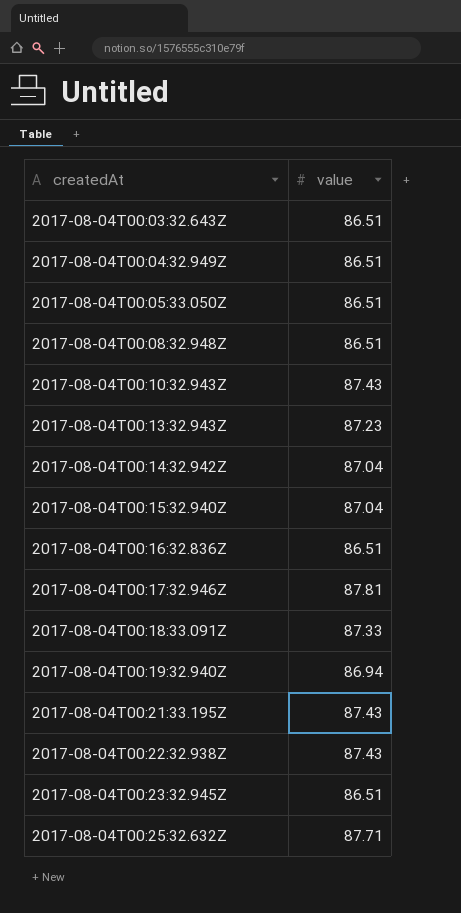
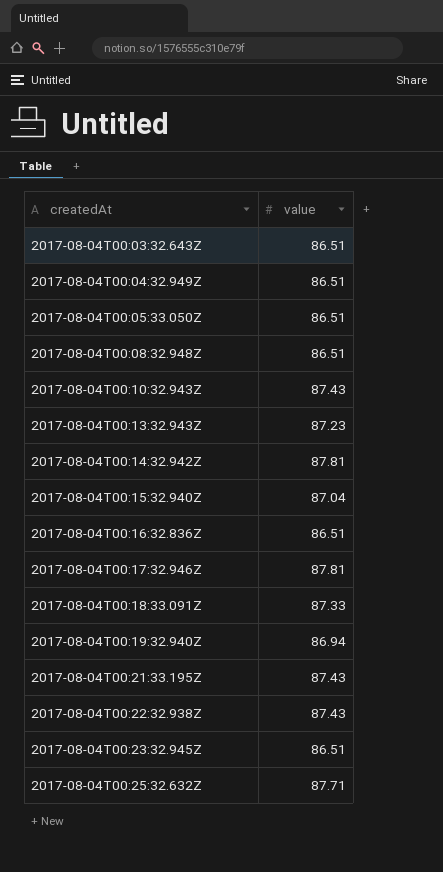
2017-08-04T00:14:32.942Z | value: 87.04 -> 87.81

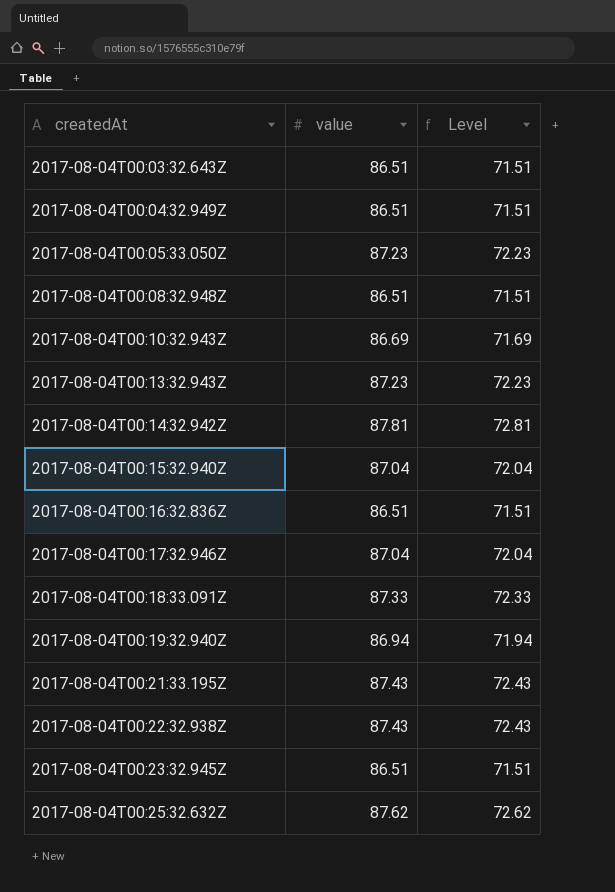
column Level | formula: none -> [value] - 15
2017-08-04T00:05:33.050Z | value: 86.51 -> 87.23
2017-08-04T00:10:32.943Z | value: 87.43 -> 86.69
2017-08-04T00:17:32.946Z | value: 87.81 -> 87.04
2017-08-04T00:25:32.632Z | value: 87.71 -> 87.62

